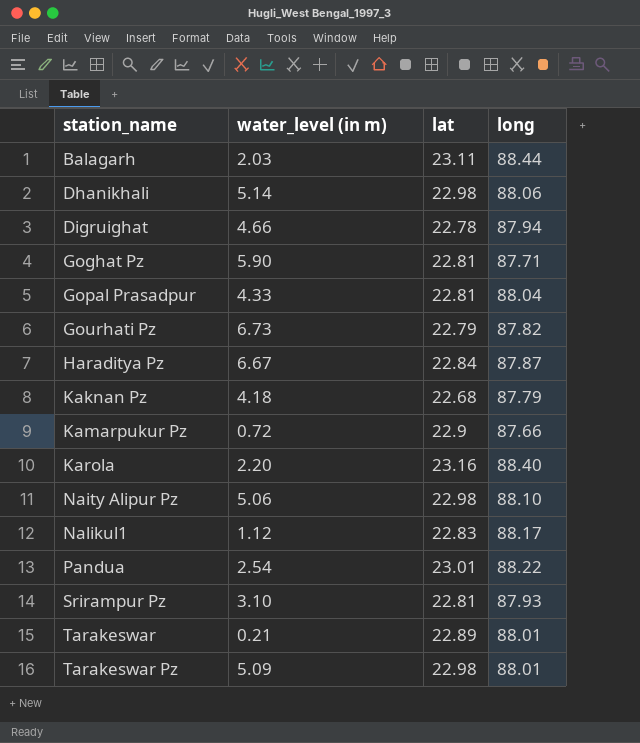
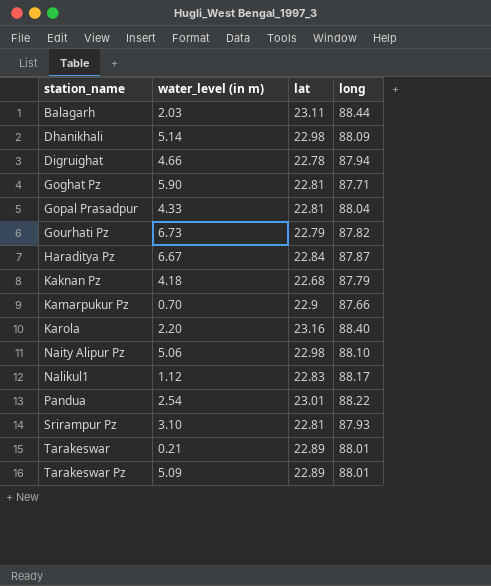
Dhanikhali | long: 88.06 -> 88.09
Kamarpukur Pz | water_level (in m): 0.72 -> 0.70
Tarakeswar Pz | lat: 22.98 -> 22.89

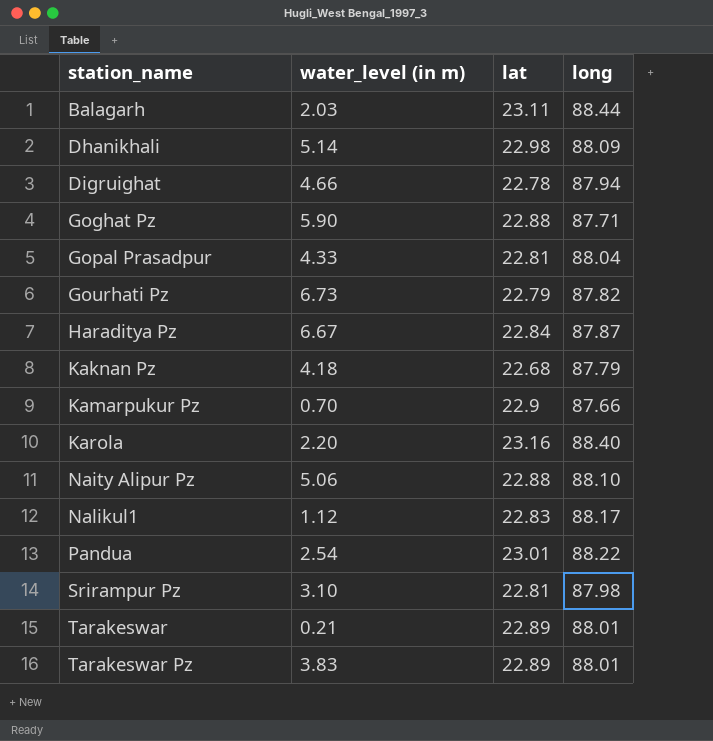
Goghat Pz | lat: 22.81 -> 22.88
Naity Alipur Pz | lat: 22.98 -> 22.88
Srirampur Pz | long: 87.93 -> 87.98
Tarakeswar Pz | water_level (in m): 5.09 -> 3.83

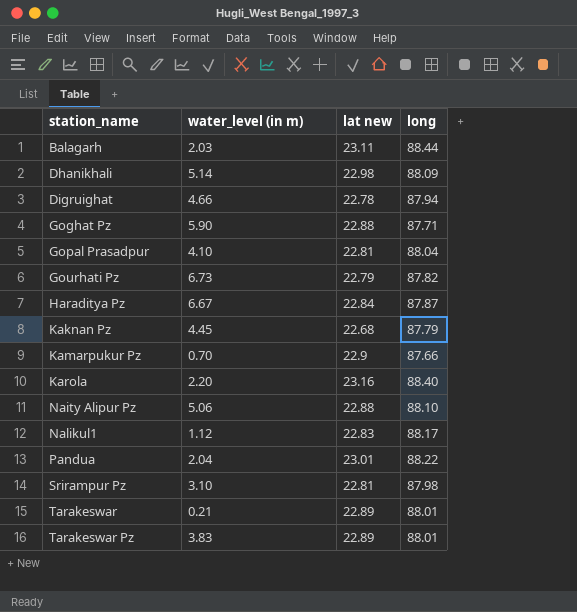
column name: lat -> lat new
Gopal Prasadpur | water_level (in m): 4.33 -> 4.10
Kaknan Pz | water_level (in m): 4.18 -> 4.45
Pandua | water_level (in m): 2.54 -> 2.04

